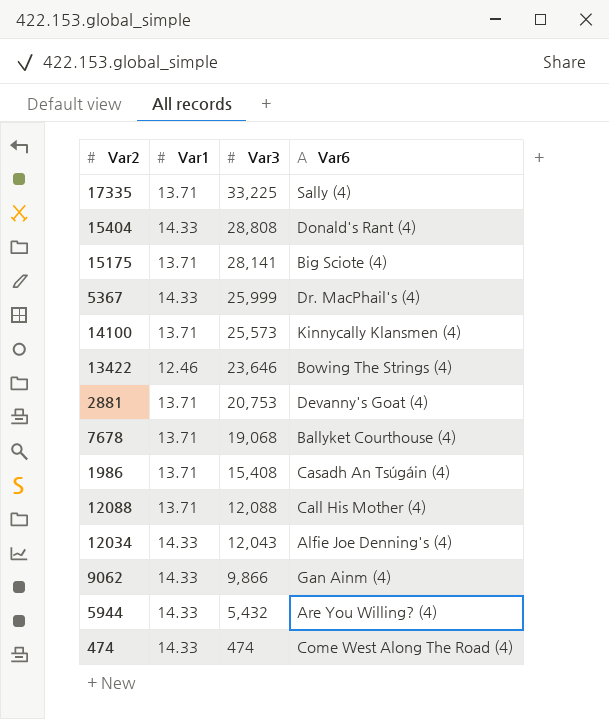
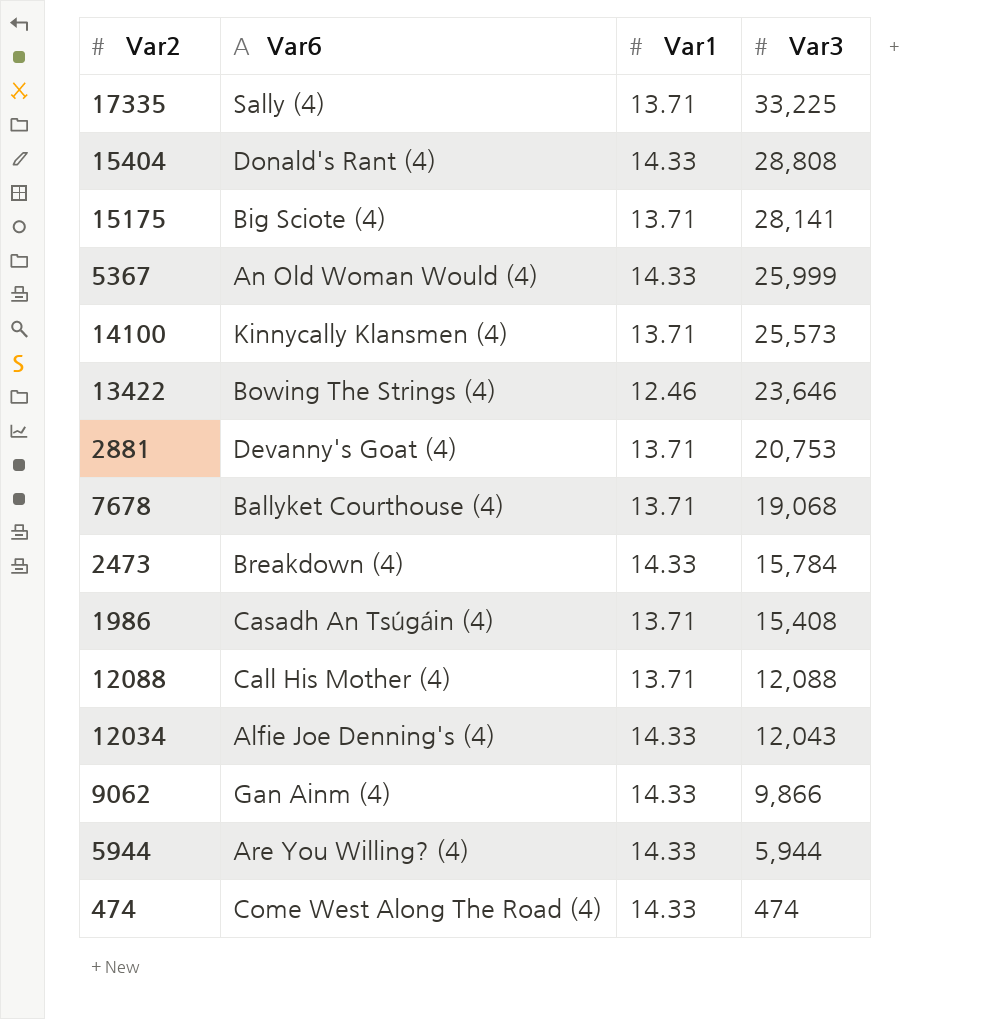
column Var6 | position: 4 -> 2
5367 | Var6: Dr. MacPhail's (4) -> An Old Woman Would (4)
row 2473: none -> Breakdown (4) | 14.33 | 15,784
5944 | Var3: 5,432 -> 5,944

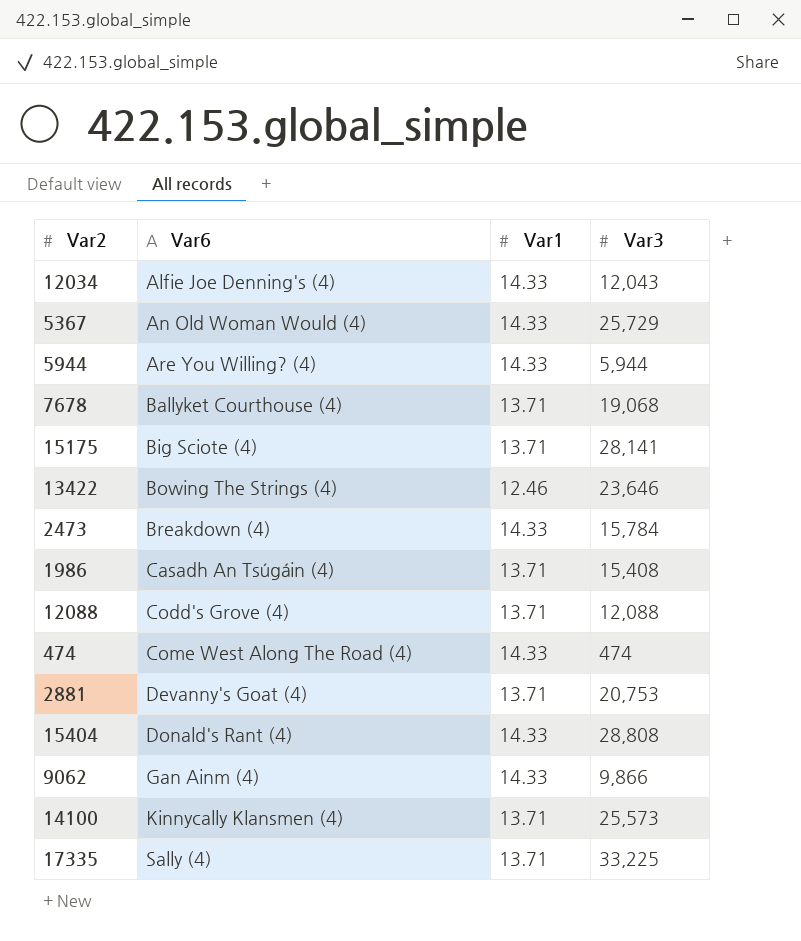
row order: Var3 descending -> Var6 ascending
5367 | Var3: 25,999 -> 25,729
12088 | Var6: Call His Mother (4) -> Codd's Grove (4)

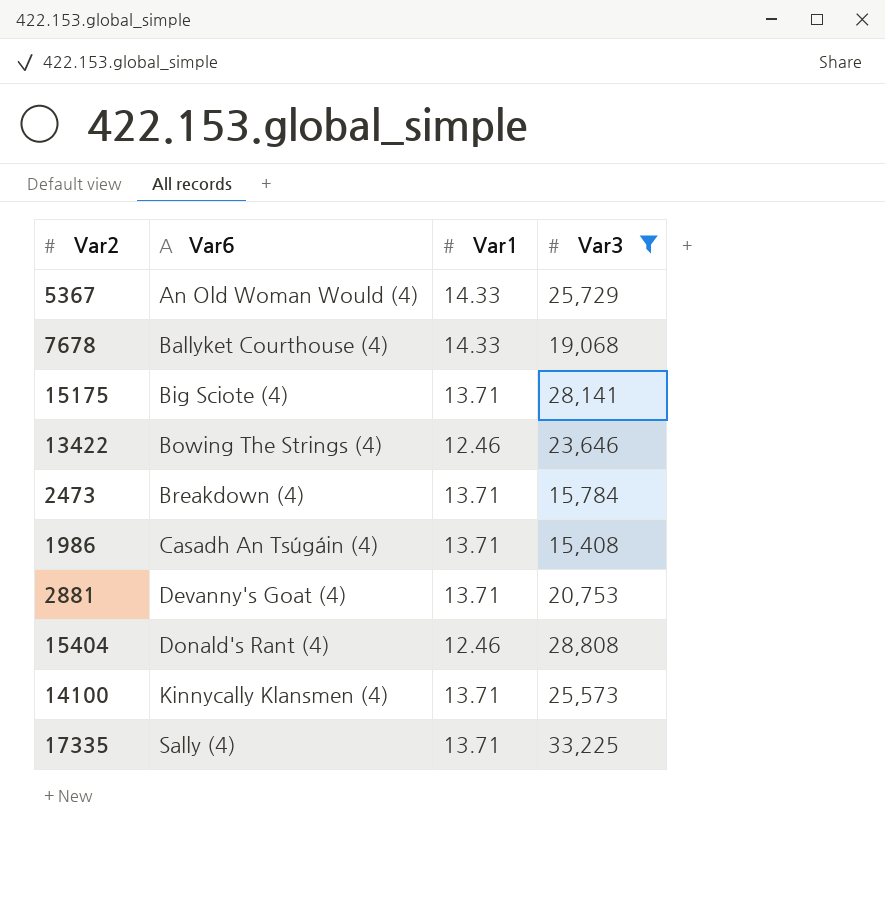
filter: none -> Var3 >= 15,408
7678 | Var1: 13.71 -> 14.33
2473 | Var1: 14.33 -> 13.71
15404 | Var1: 14.33 -> 12.46

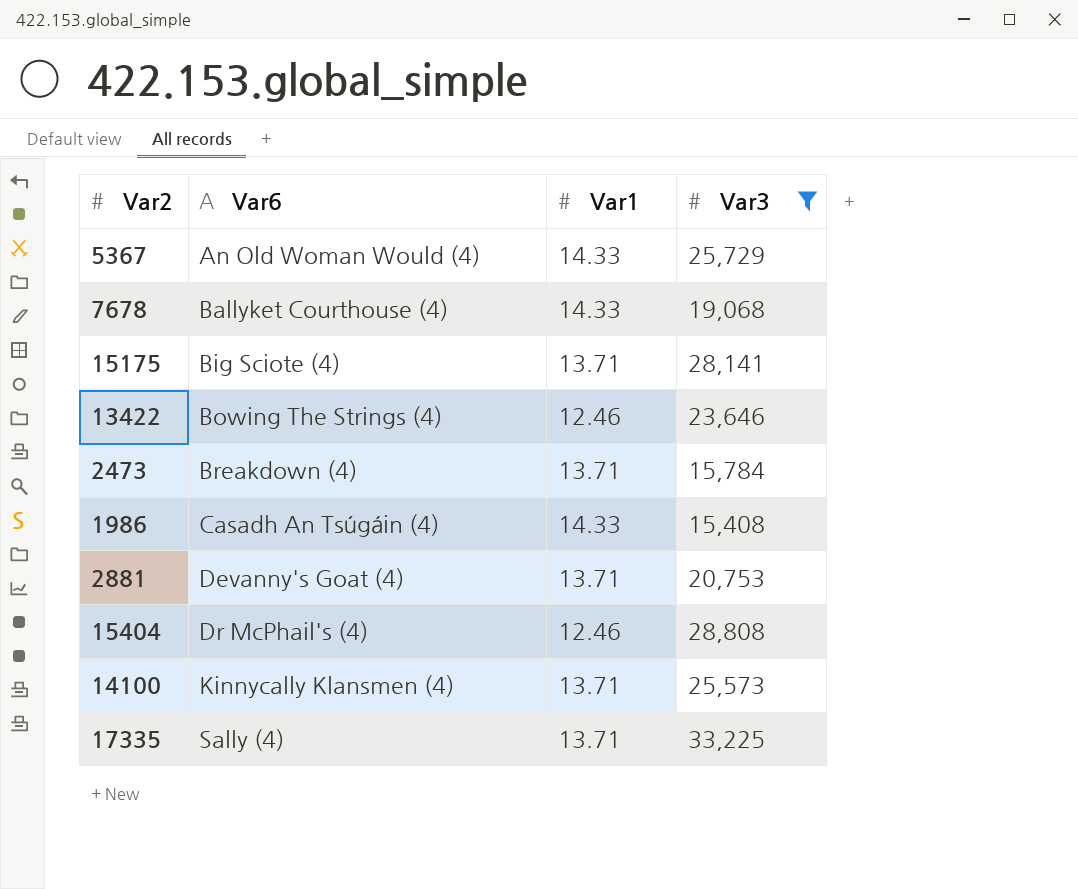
1986 | Var1: 13.71 -> 14.33
15404 | Var6: Donald's Rant (4) -> Dr McPhail's (4)

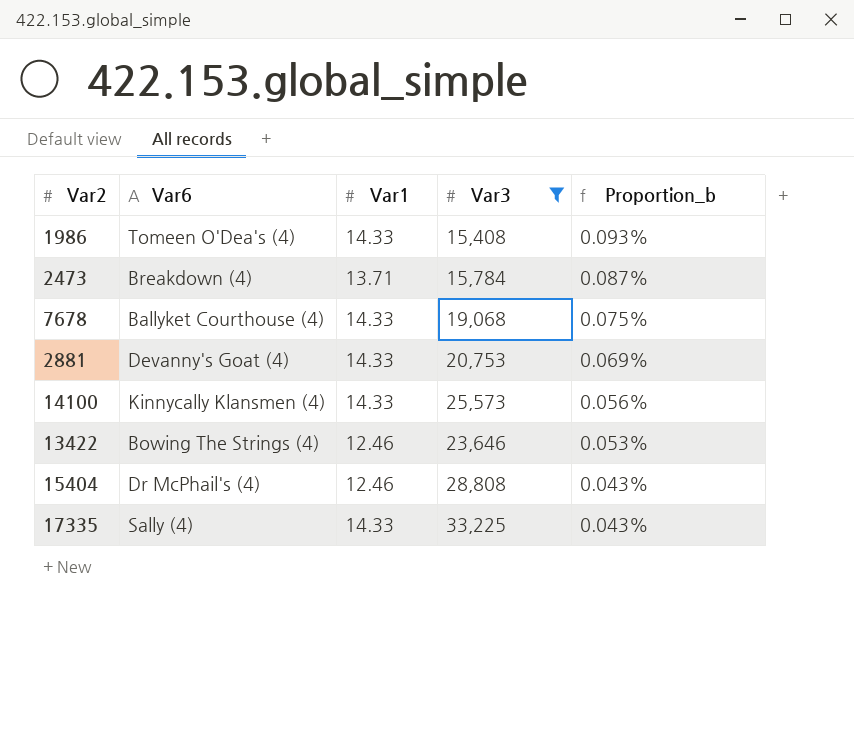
row order: Var6 ascending -> Proportion_b descending
column Proportion_b | formula: none -> [Var1] / [Var3]
row 5367: An Old Woman Would (4) | 14.33 | 25,729 -> none
row 15175: Big Sciote (4) | 13.71 | 28,141 -> none
1986 | Var6: Casadh An Tsúgáin (4) -> Tomeen O'Dea's (4)
2881 | Var1: 13.71 -> 14.33
14100 | Var1: 13.71 -> 14.33
17335 | Var1: 13.71 -> 14.33

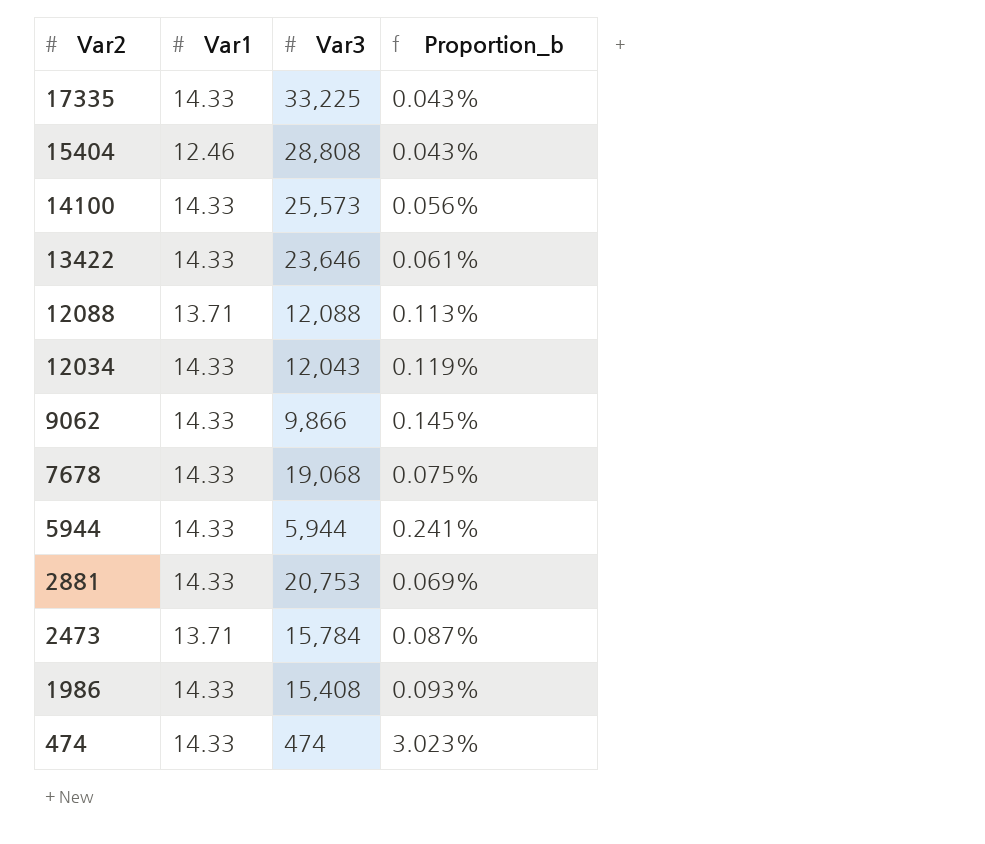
filter: Var3 >= 15,408 -> none
row order: Proportion_b descending -> Var2 descending
column Var6 | position: 2 -> none
13422 | Var1: 12.46 -> 14.33
13422 | Proportion_b: 0.053% -> 0.061%

